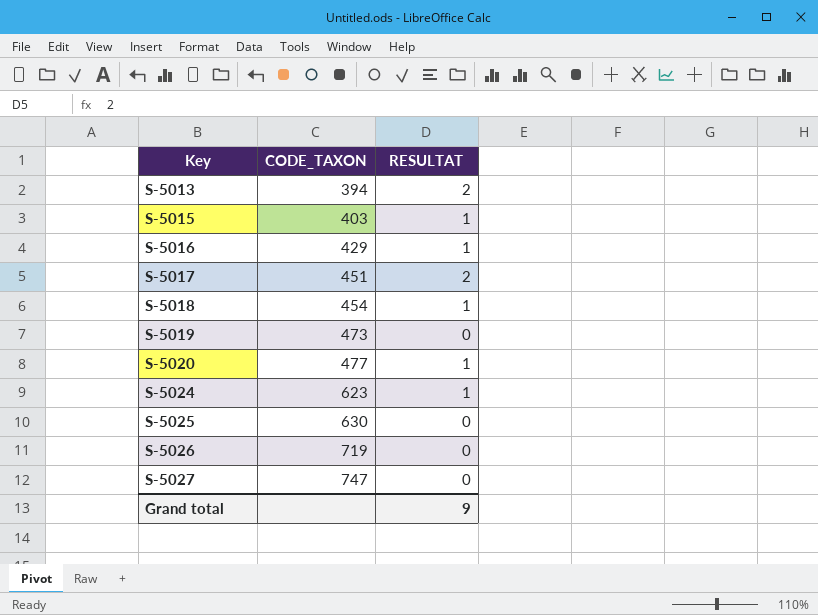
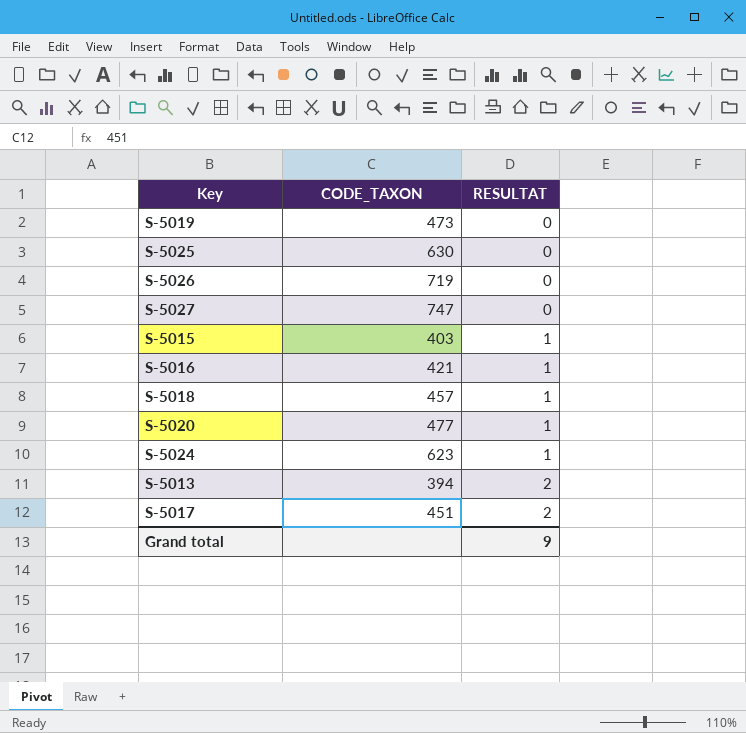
row order: Key ascending -> RESULTAT ascending
S-5016 | CODE_TAXON: 429 -> 421
S-5018 | CODE_TAXON: 454 -> 457

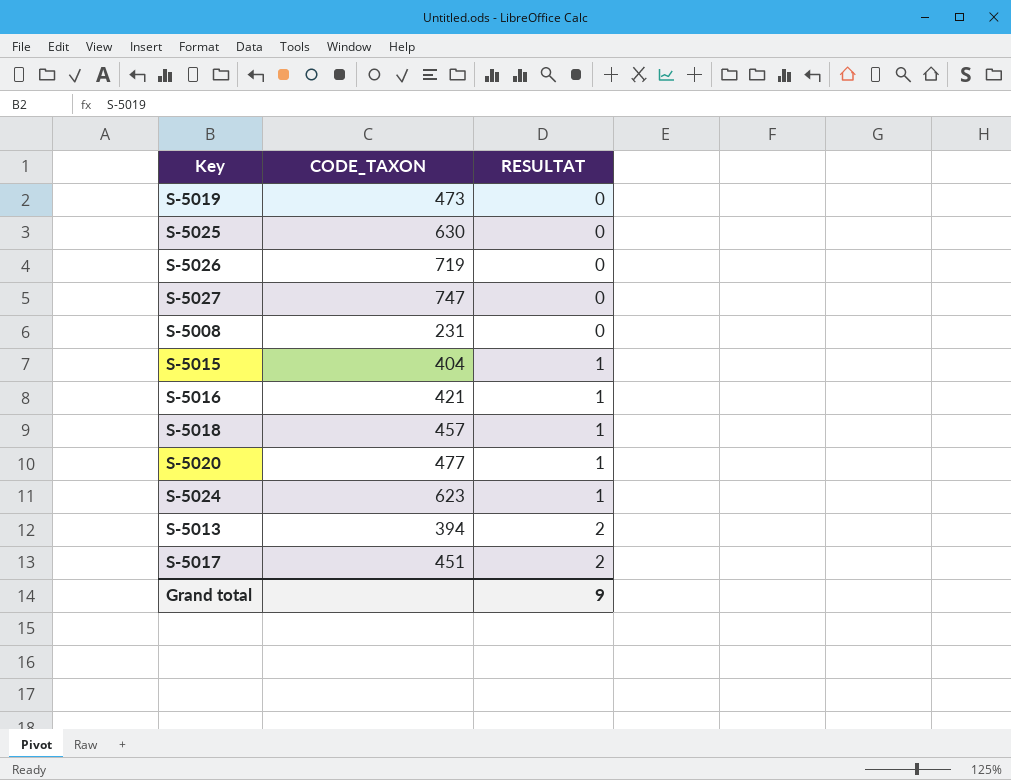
row S-5008: none -> 231 | 0
S-5015 | CODE_TAXON: 403 -> 404

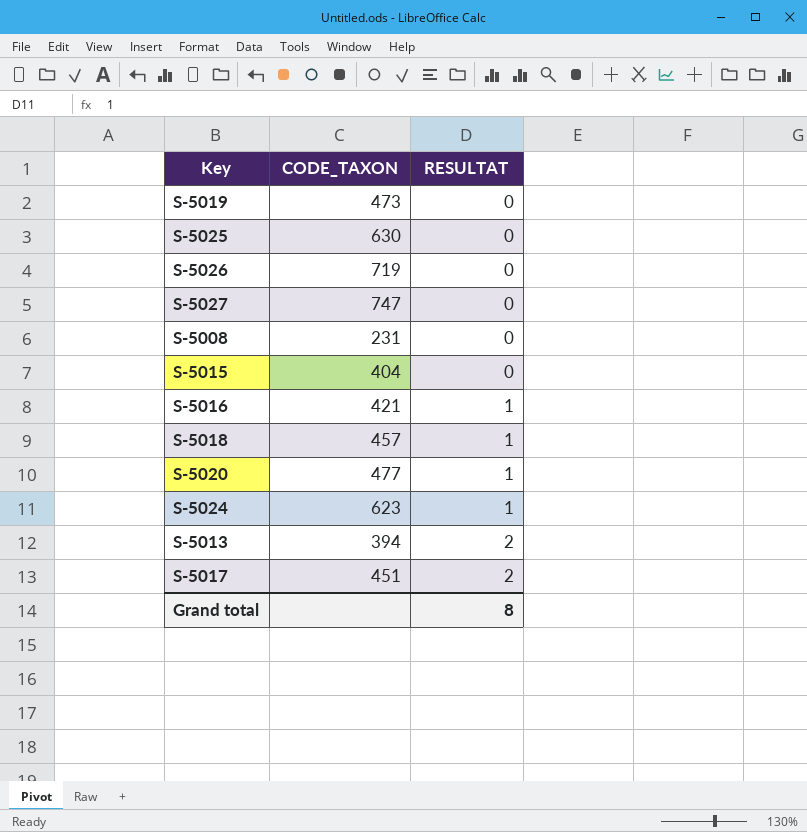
S-5015 | RESULTAT: 1 -> 0
Grand total | RESULTAT: 9 -> 8

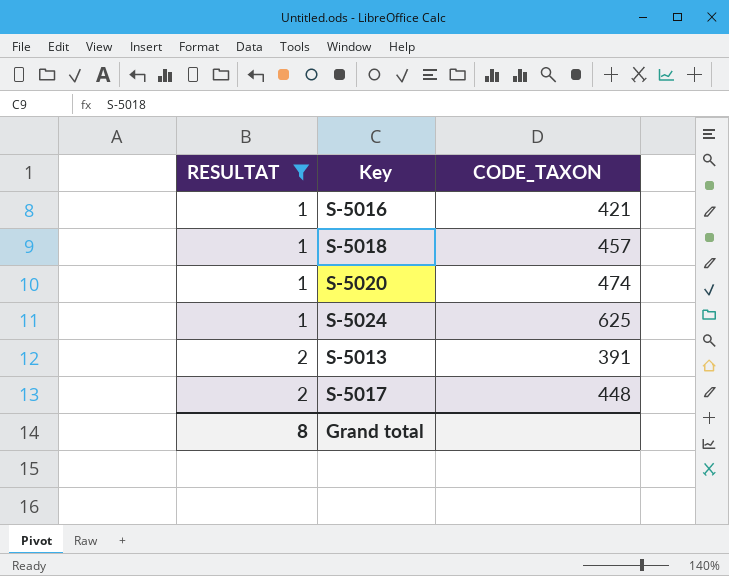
filter: none -> RESULTAT != 0
column RESULTAT | position: 3 -> 1
S-5020 | CODE_TAXON: 477 -> 474
S-5024 | CODE_TAXON: 623 -> 625
S-5013 | CODE_TAXON: 394 -> 391
S-5017 | CODE_TAXON: 451 -> 448

